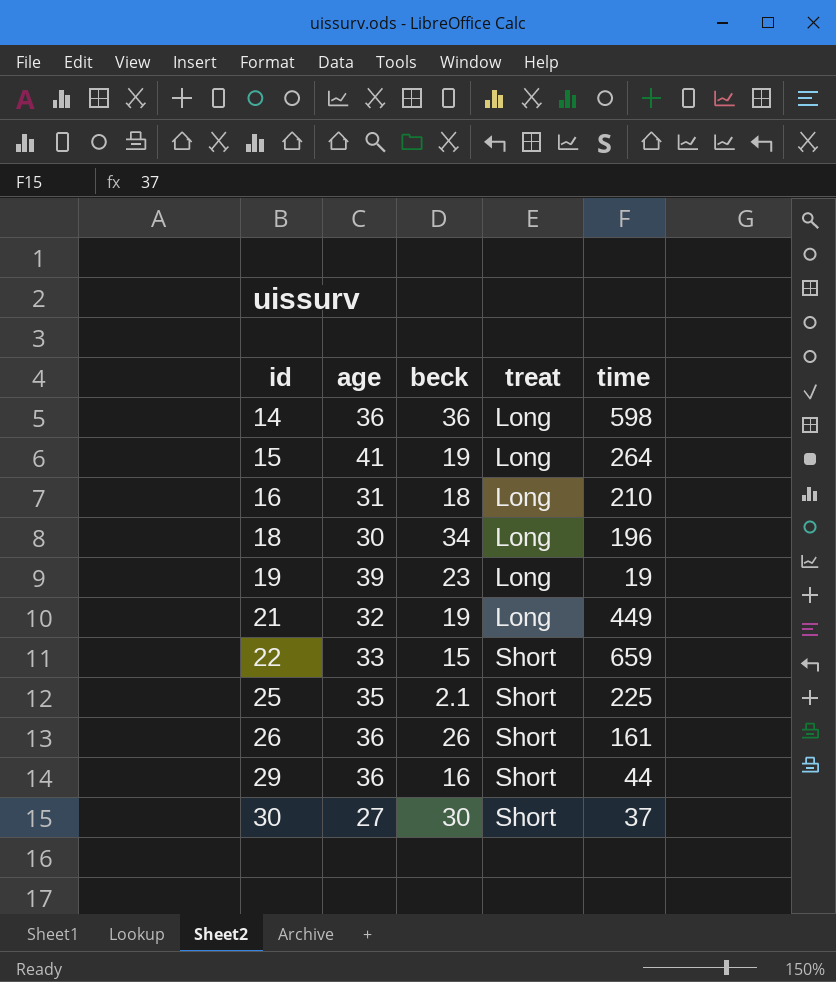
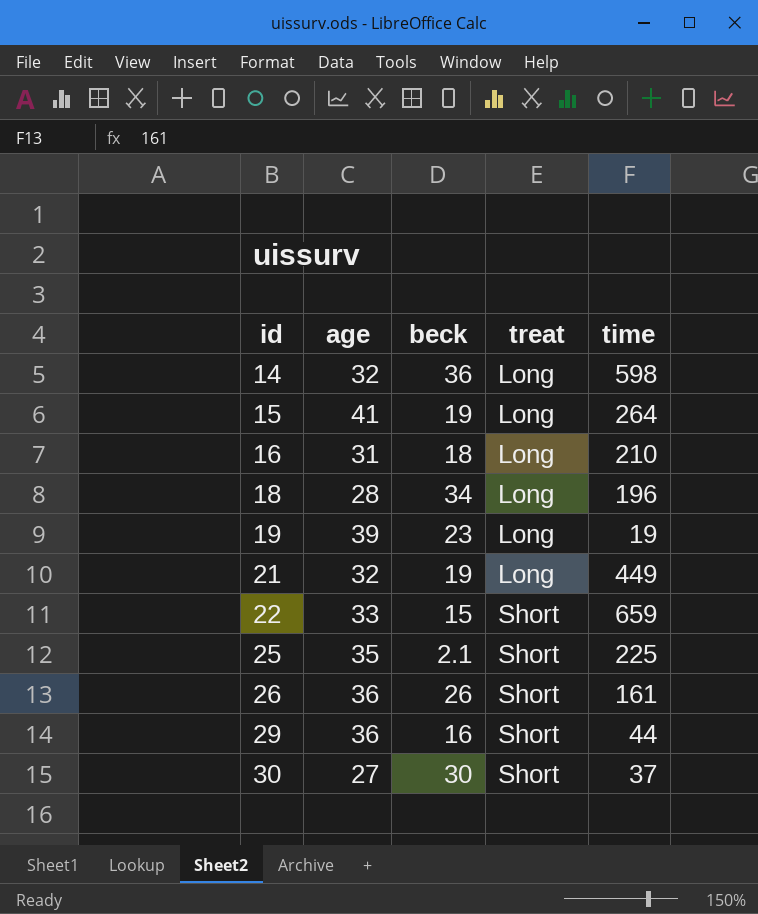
14 | age: 36 -> 32
18 | age: 30 -> 28

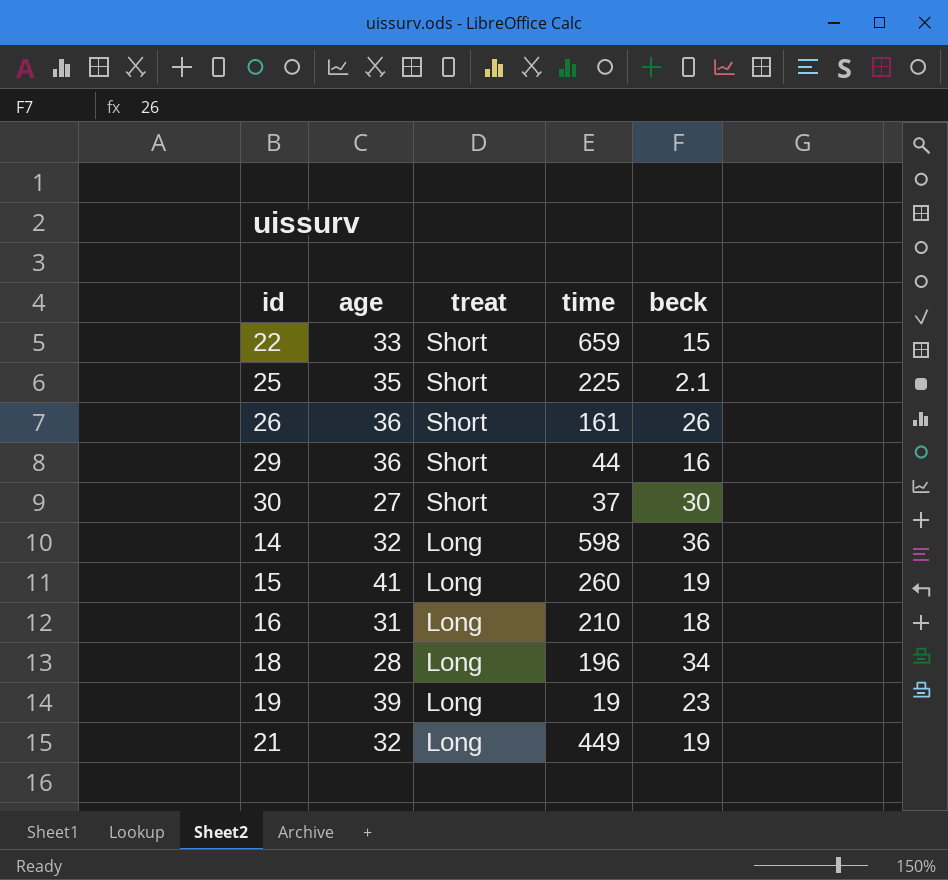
row order: id ascending -> treat descending
column beck | position: 3 -> 5
15 | time: 264 -> 260

